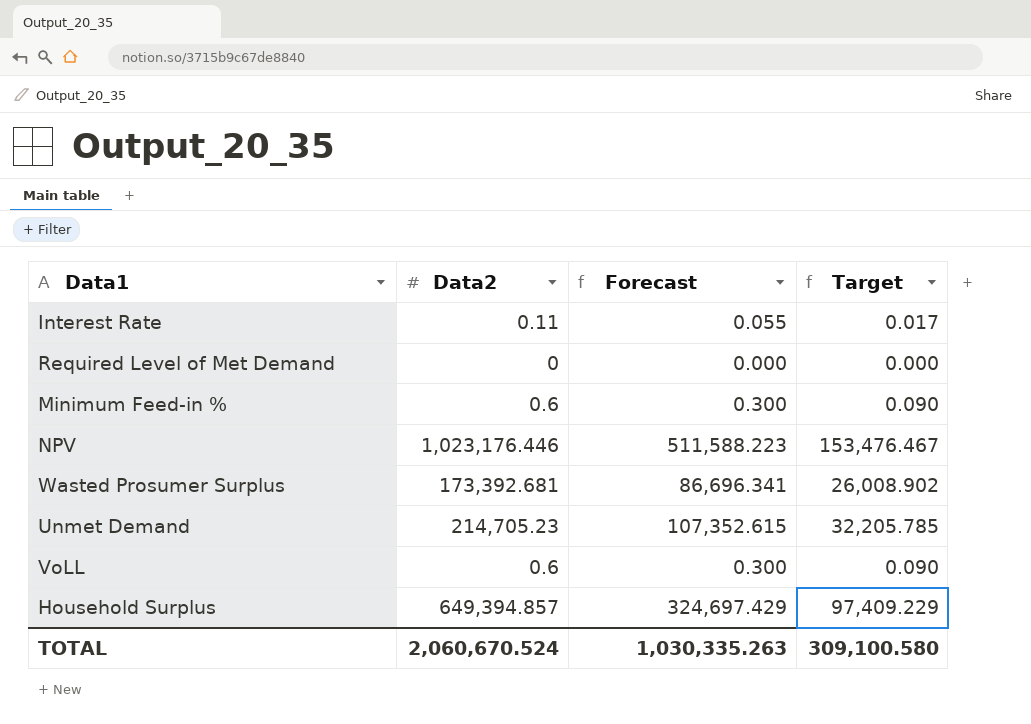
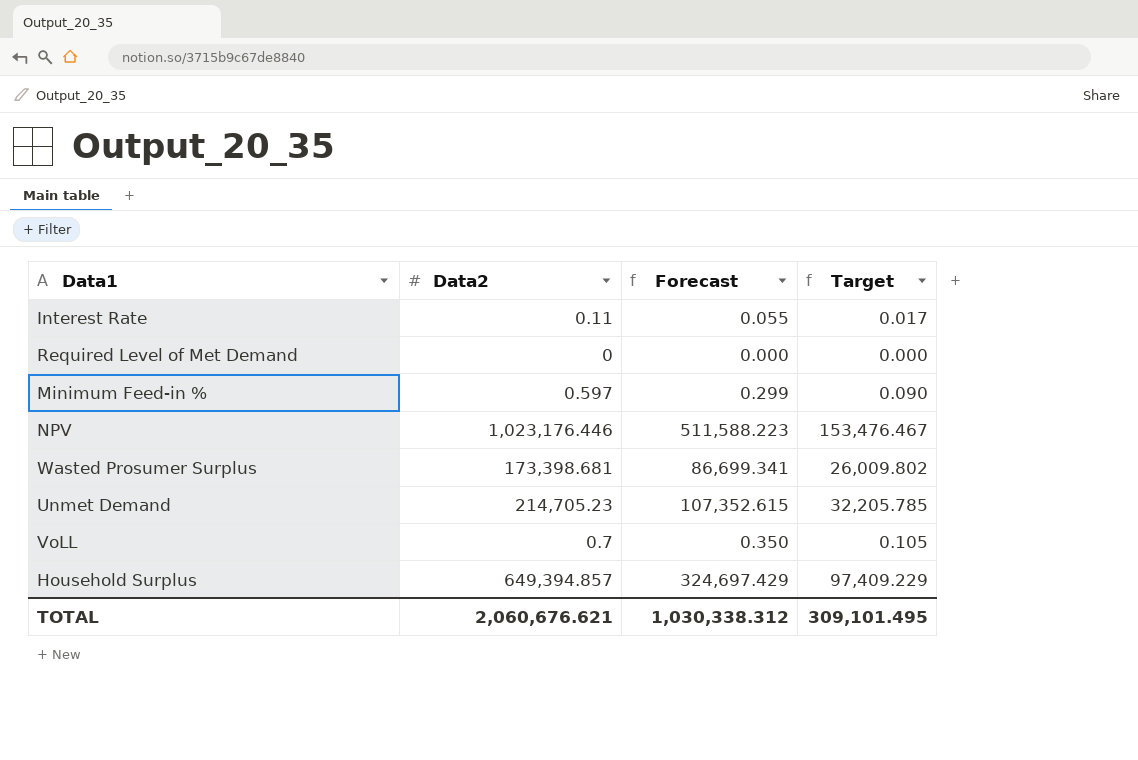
Minimum Feed-in % | Data2: 0.6 -> 0.597
Minimum Feed-in % | Forecast: 0.300 -> 0.299
Wasted Prosumer Surplus | Data2: 173,392.681 -> 173,398.681
Wasted Prosumer Surplus | Forecast: 86,696.341 -> 86,699.341
Wasted Prosumer Surplus | Target: 26,008.902 -> 26,009.802
VoLL | Data2: 0.6 -> 0.7
VoLL | Forecast: 0.300 -> 0.350
VoLL | Target: 0.090 -> 0.105
TOTAL | Data2: 2,060,670.524 -> 2,060,676.621
TOTAL | Forecast: 1,030,335.263 -> 1,030,338.312
TOTAL | Target: 309,100.580 -> 309,101.495

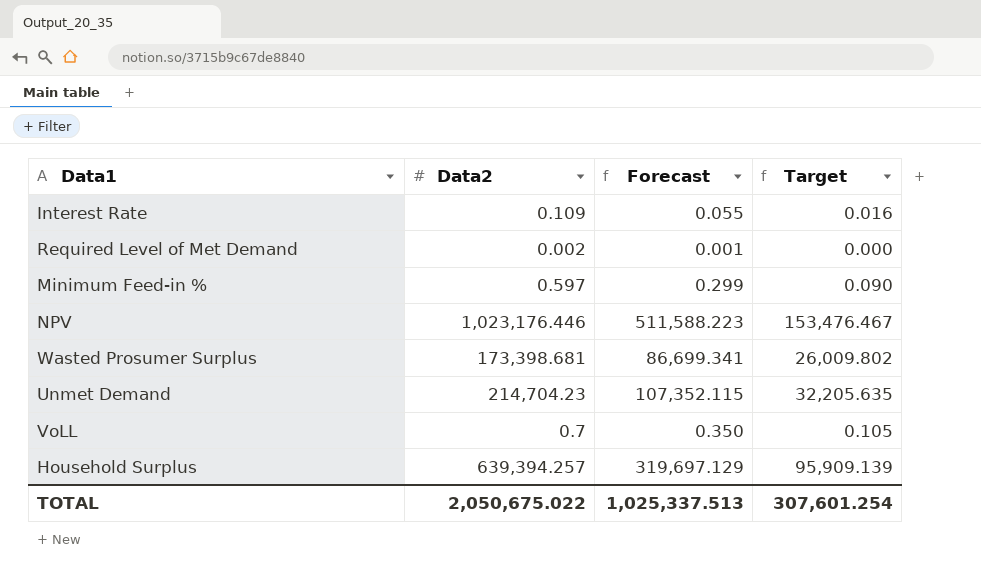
Interest Rate | Data2: 0.11 -> 0.109
Interest Rate | Target: 0.017 -> 0.016
Required Level of Met Demand | Data2: 0 -> 0.002
Required Level of Met Demand | Forecast: 0.000 -> 0.001
Unmet Demand | Data2: 214,705.23 -> 214,704.23
Unmet Demand | Forecast: 107,352.615 -> 107,352.115
Unmet Demand | Target: 32,205.785 -> 32,205.635
Household Surplus | Data2: 649,394.857 -> 639,394.257
Household Surplus | Forecast: 324,697.429 -> 319,697.129
Household Surplus | Target: 97,409.229 -> 95,909.139
TOTAL | Data2: 2,060,676.621 -> 2,050,675.022
TOTAL | Forecast: 1,030,338.312 -> 1,025,337.513
TOTAL | Target: 309,101.495 -> 307,601.254

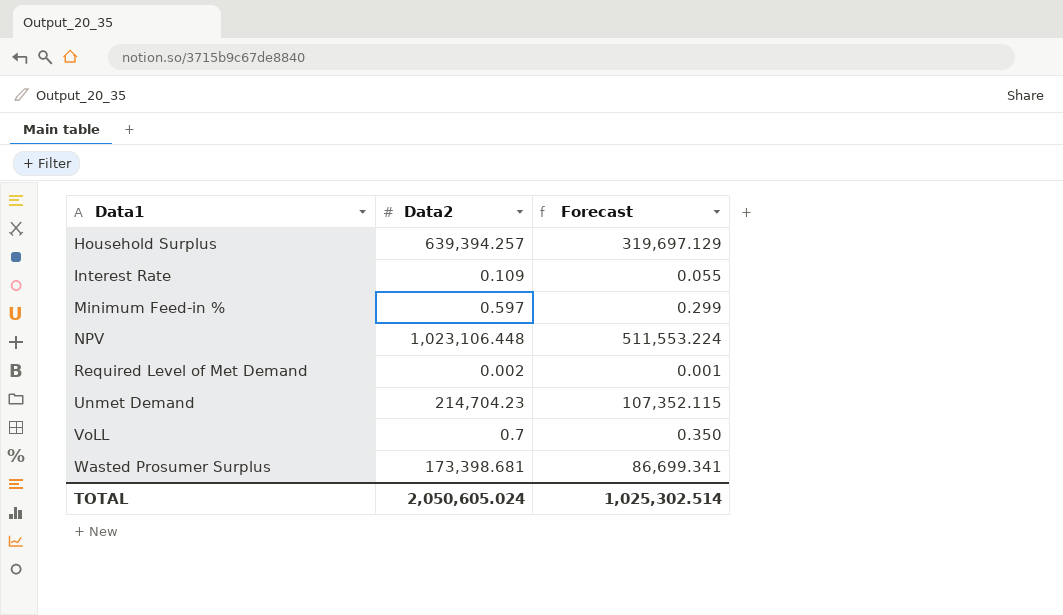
row order: none -> Data1 ascending
column Target | formula: [Data2] * 0.15 -> none
NPV | Data2: 1,023,176.446 -> 1,023,106.448
NPV | Forecast: 511,588.223 -> 511,553.224
TOTAL | Data2: 2,050,675.022 -> 2,050,605.024
TOTAL | Forecast: 1,025,337.513 -> 1,025,302.514

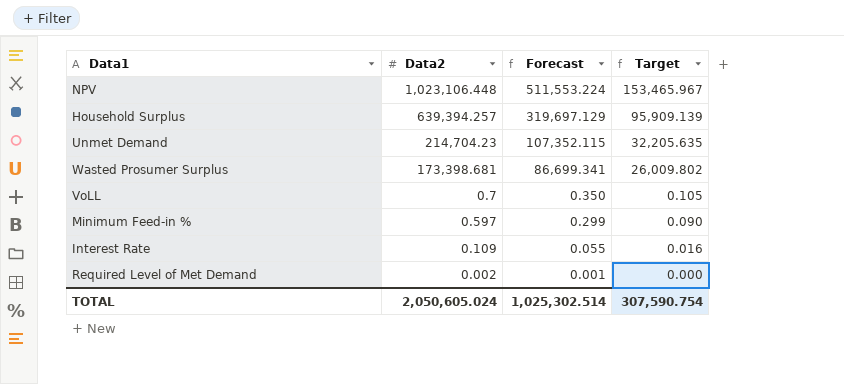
row order: Data1 ascending -> Data2 descending
column Target | formula: none -> [Data2] * 0.15

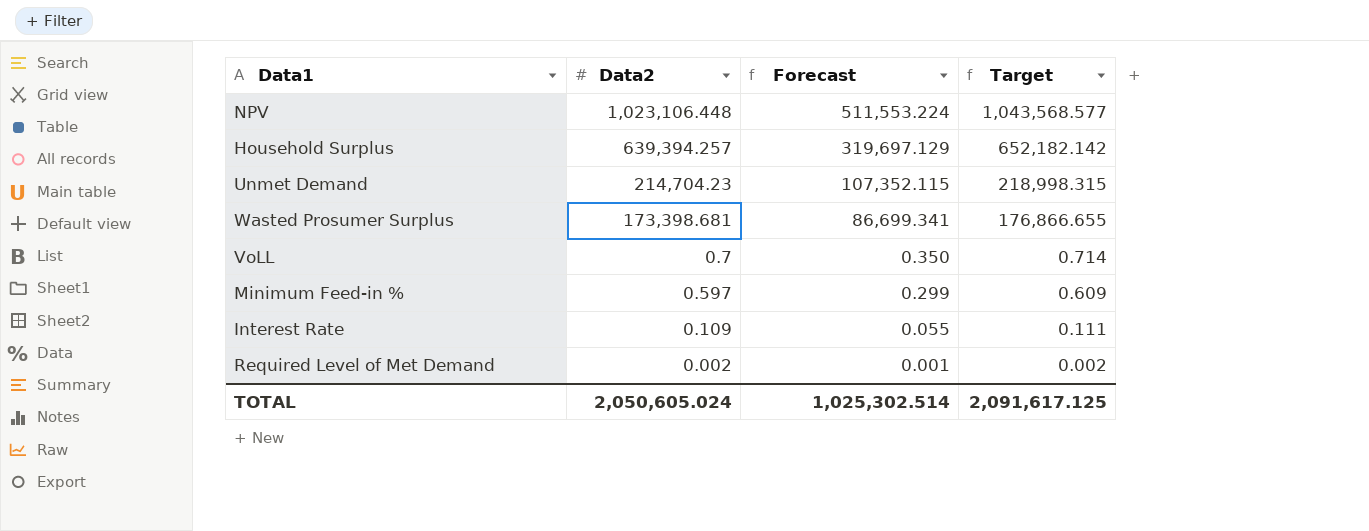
column Target | formula: [Data2] * 0.15 -> [Data2] * 1.02
TOTAL | Target: 307,590.754 -> 2,091,617.125

